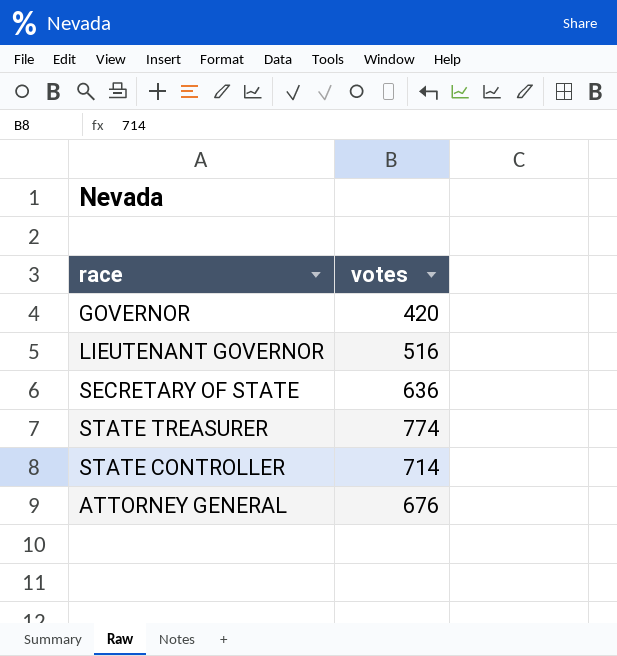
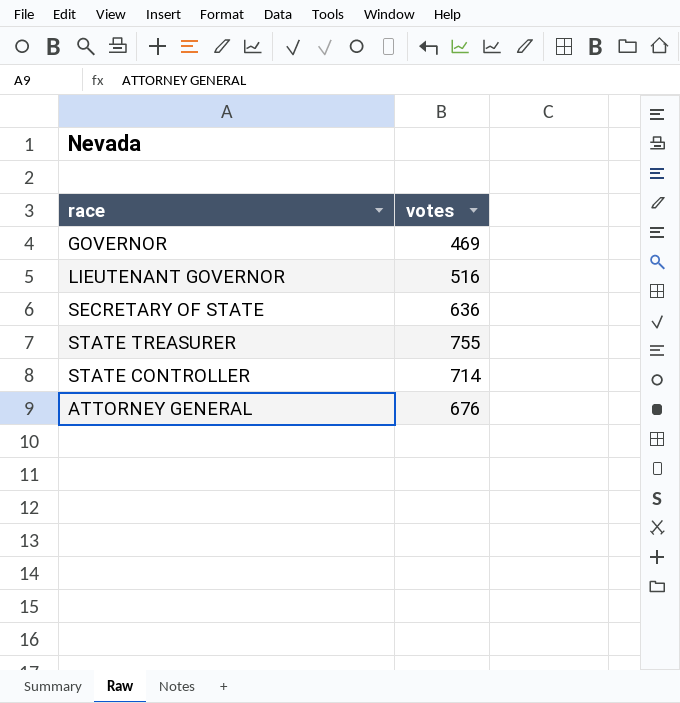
GOVERNOR | votes: 420 -> 469
STATE TREASURER | votes: 774 -> 755

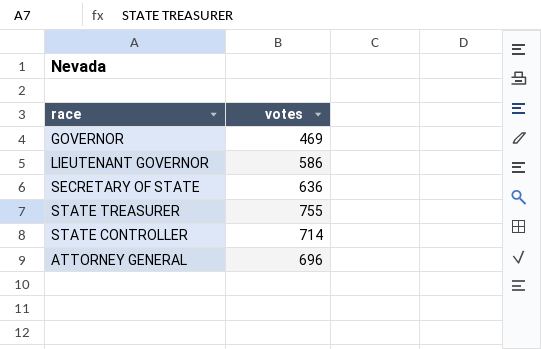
LIEUTENANT GOVERNOR | votes: 516 -> 586
ATTORNEY GENERAL | votes: 676 -> 696

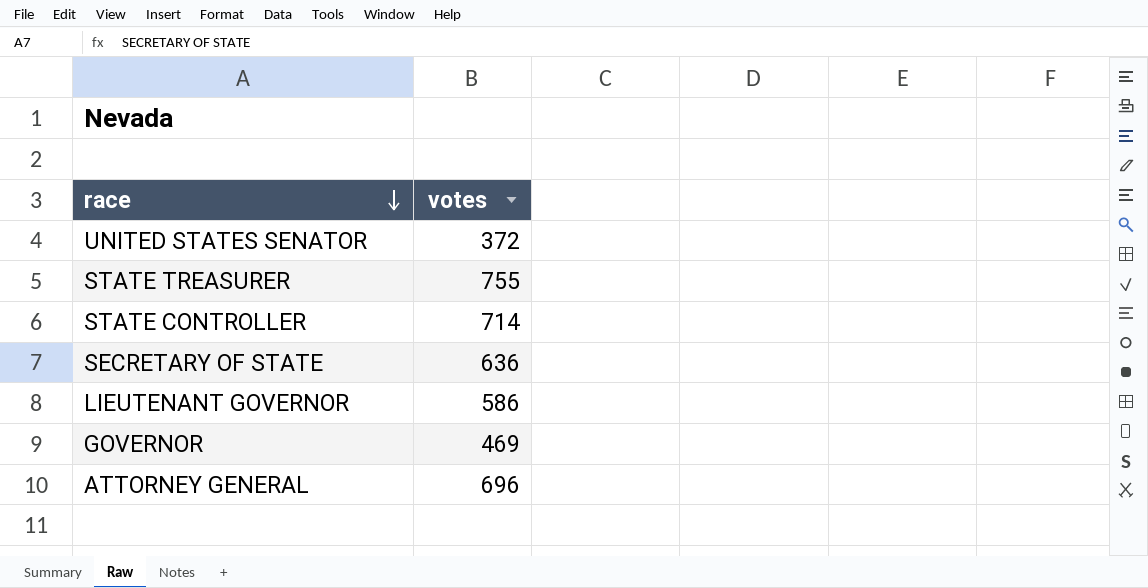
row order: none -> race descending
row UNITED STATES SENATOR: none -> 372

